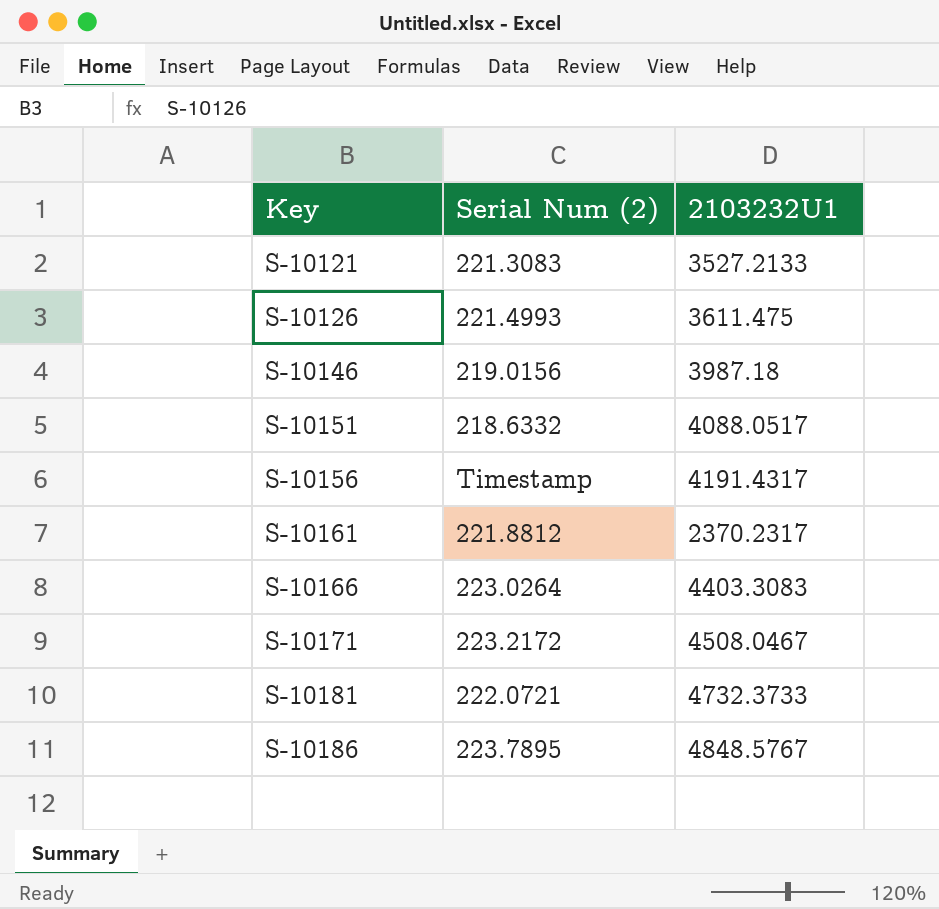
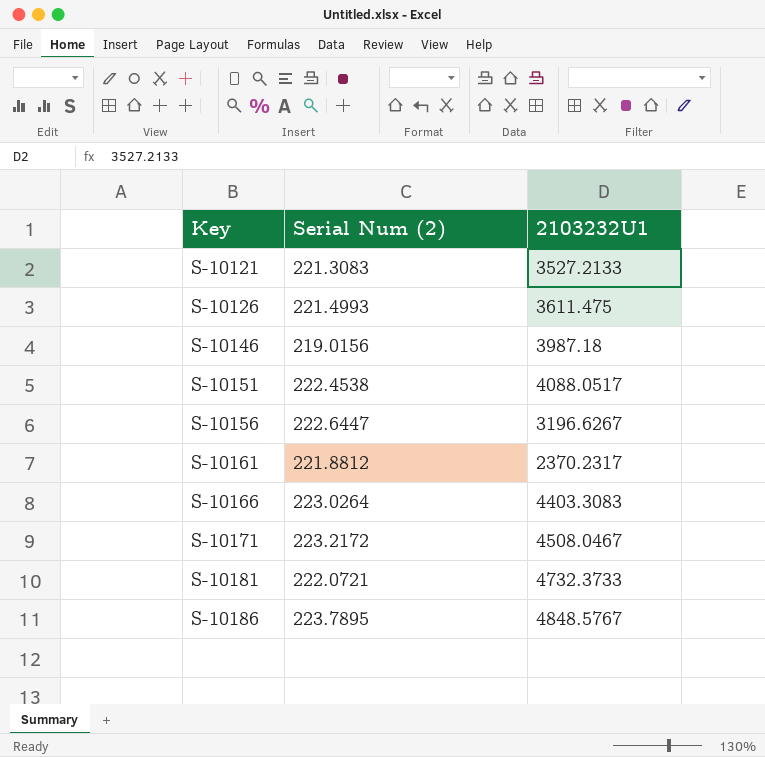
S-10151 | Serial Num (2): 218.6332 -> 222.4538
S-10156 | Serial Num (2): Timestamp -> 222.6447
S-10156 | 2103232U1: 4191.4317 -> 3196.6267

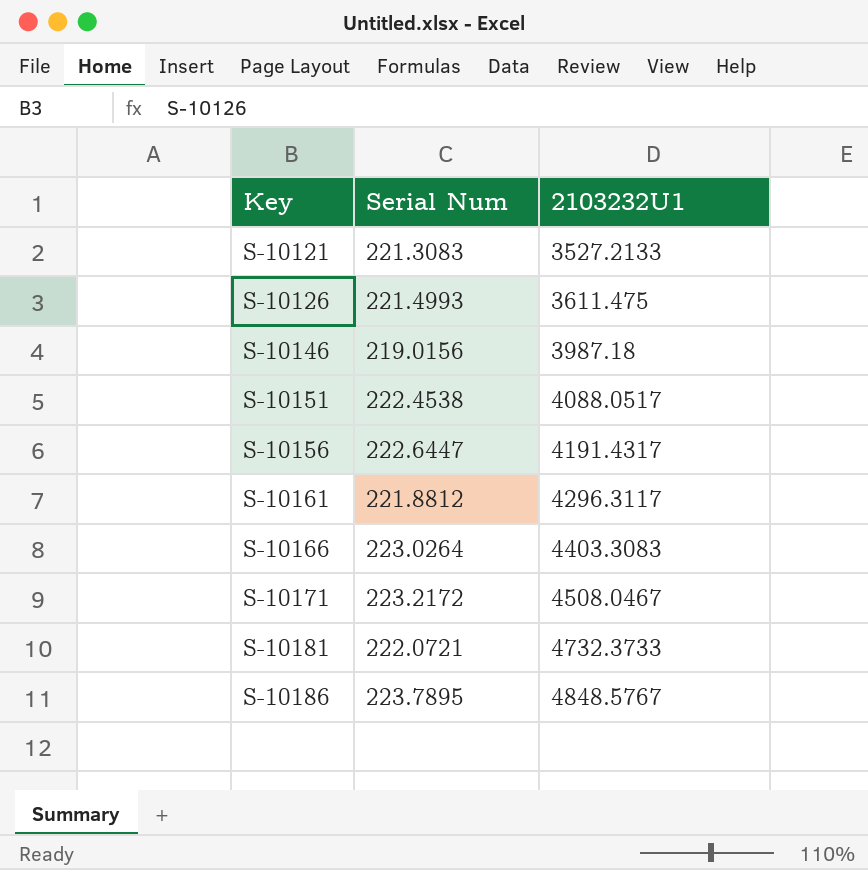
column name: Serial Num (2) -> Serial Num
S-10156 | 2103232U1: 3196.6267 -> 4191.4317
S-10161 | 2103232U1: 2370.2317 -> 4296.3117

